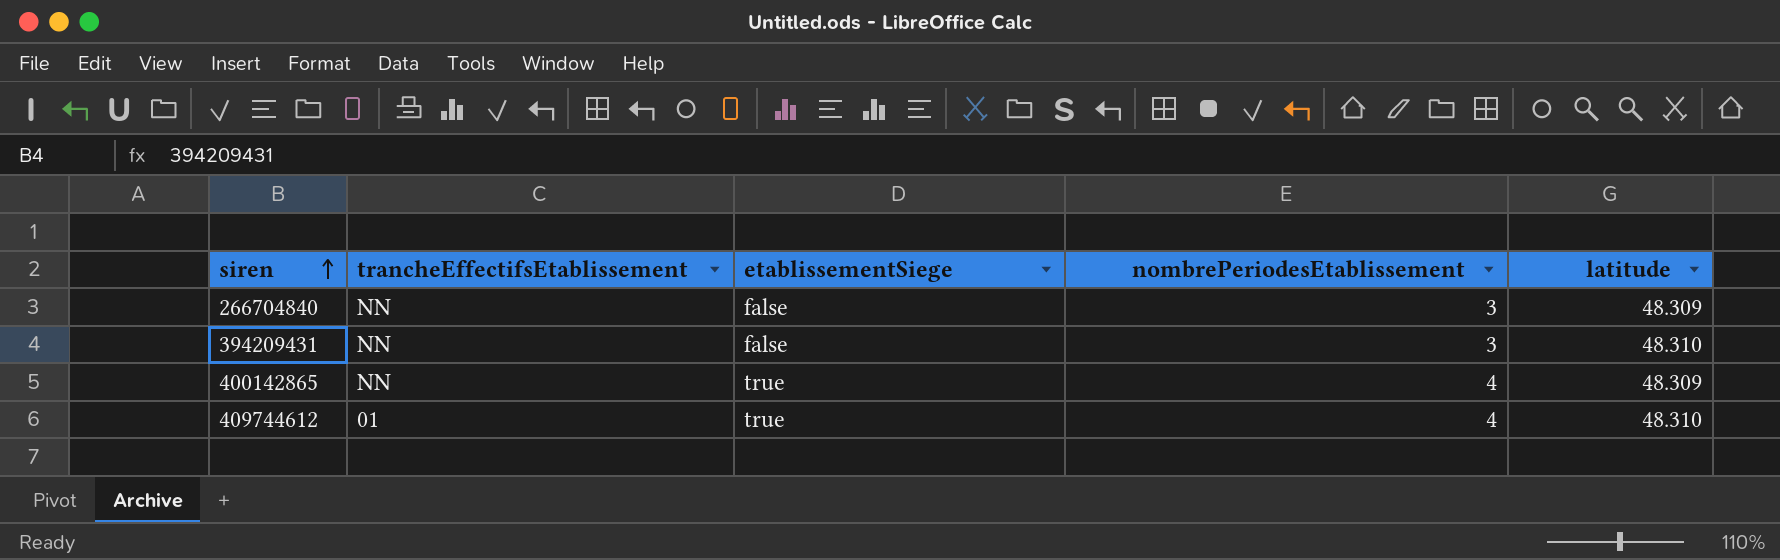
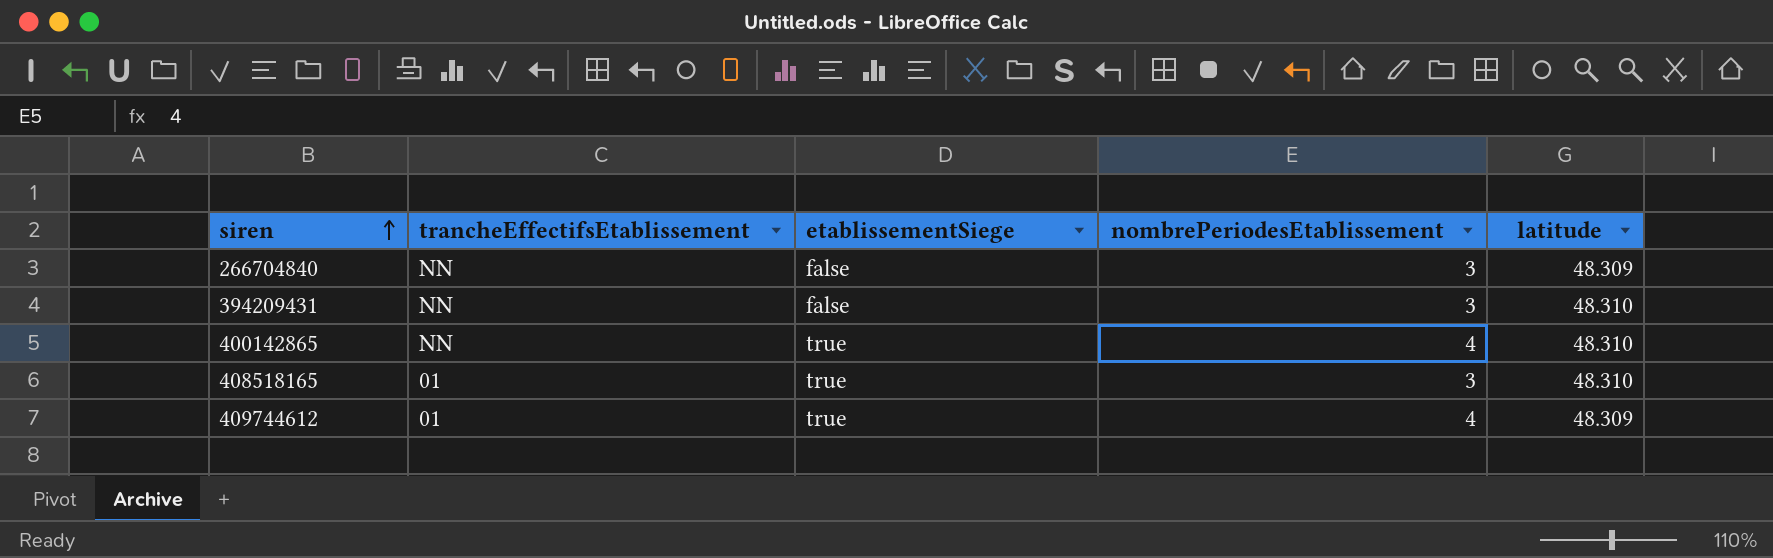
400142865 | latitude: 48.309 -> 48.310
row 408518165: none -> 01 | true | 3 | 48.310
409744612 | latitude: 48.310 -> 48.309

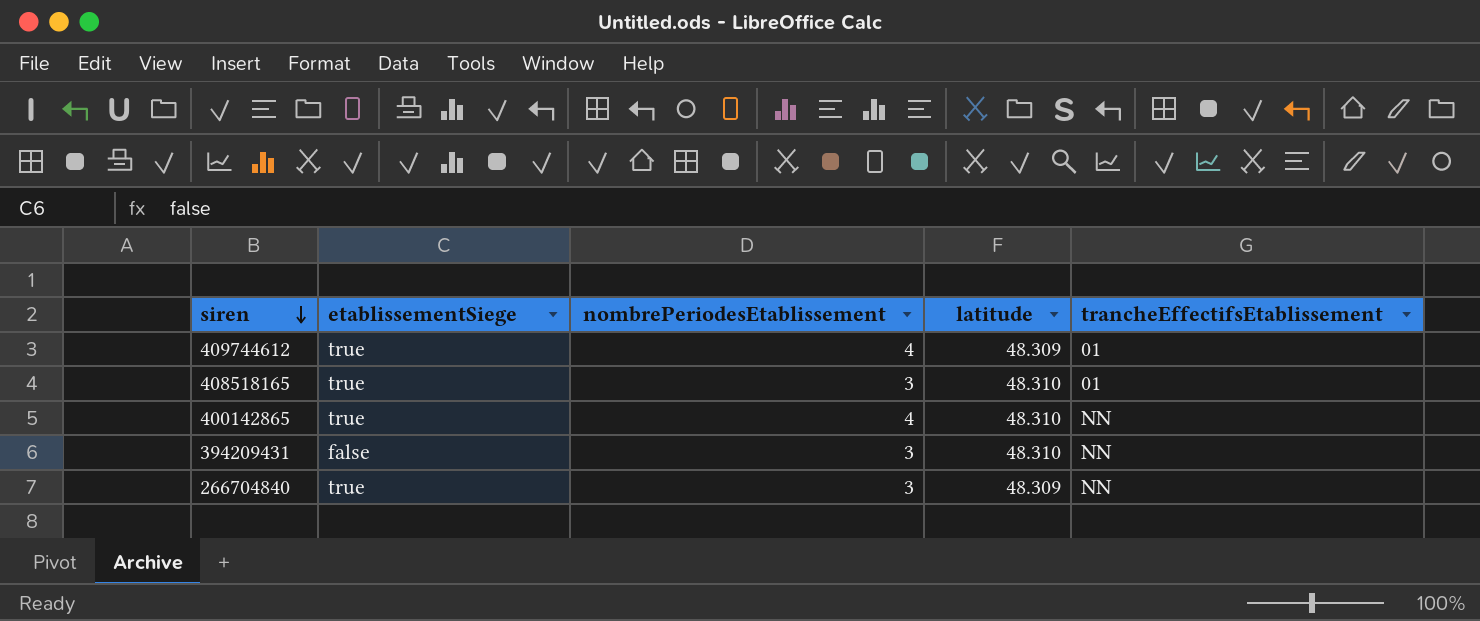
row order: siren ascending -> siren descending
column trancheEffectifsEtablissement | position: 2 -> 5
266704840 | etablissementSiege: false -> true

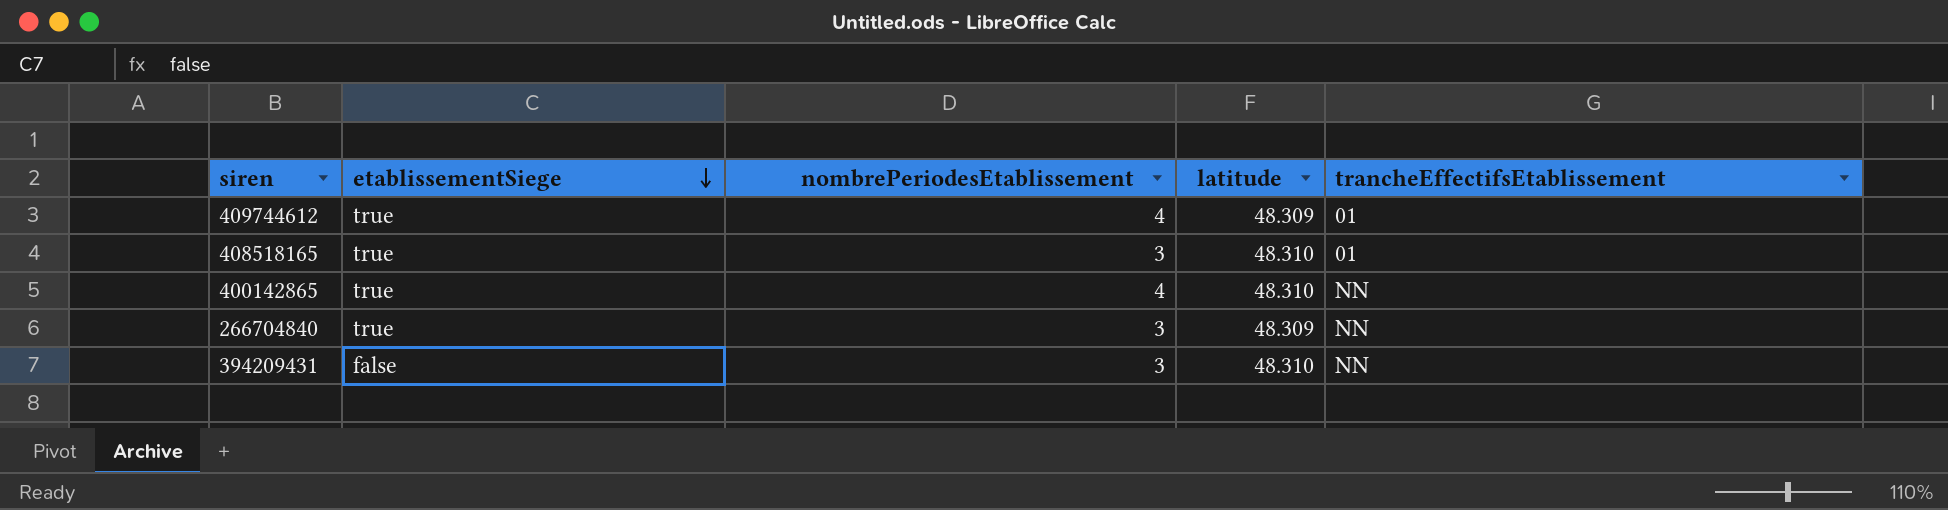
row order: siren descending -> etablissementSiege descending

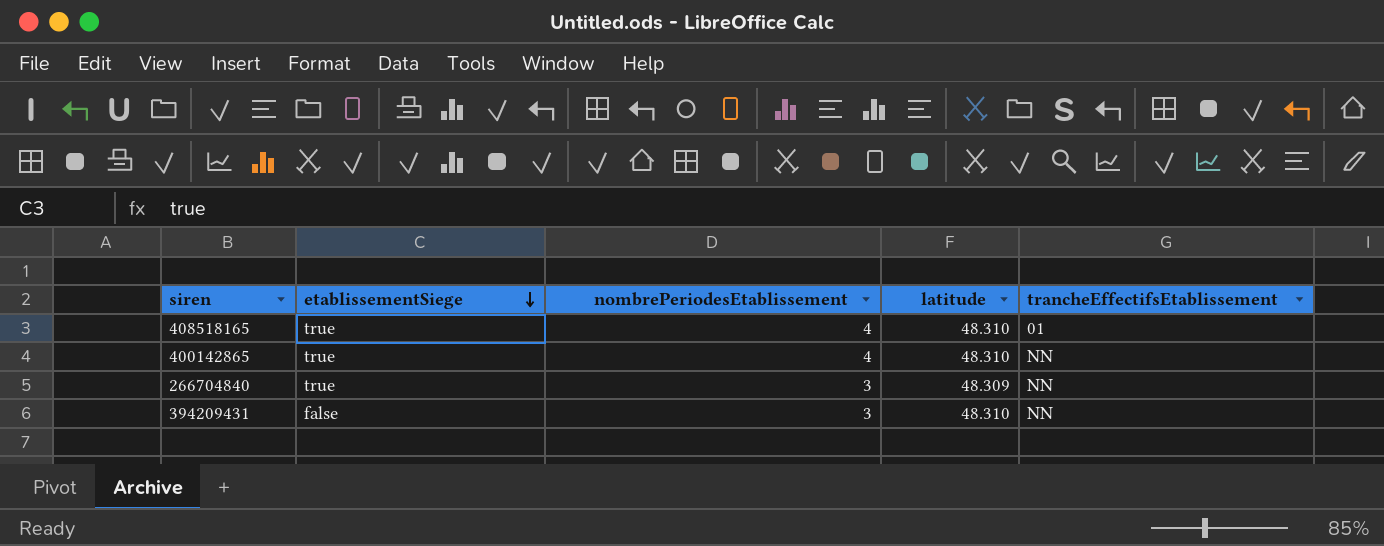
row 409744612: true | 4 | 48.309 | 01 -> none
408518165 | nombrePeriodesEtablissement: 3 -> 4

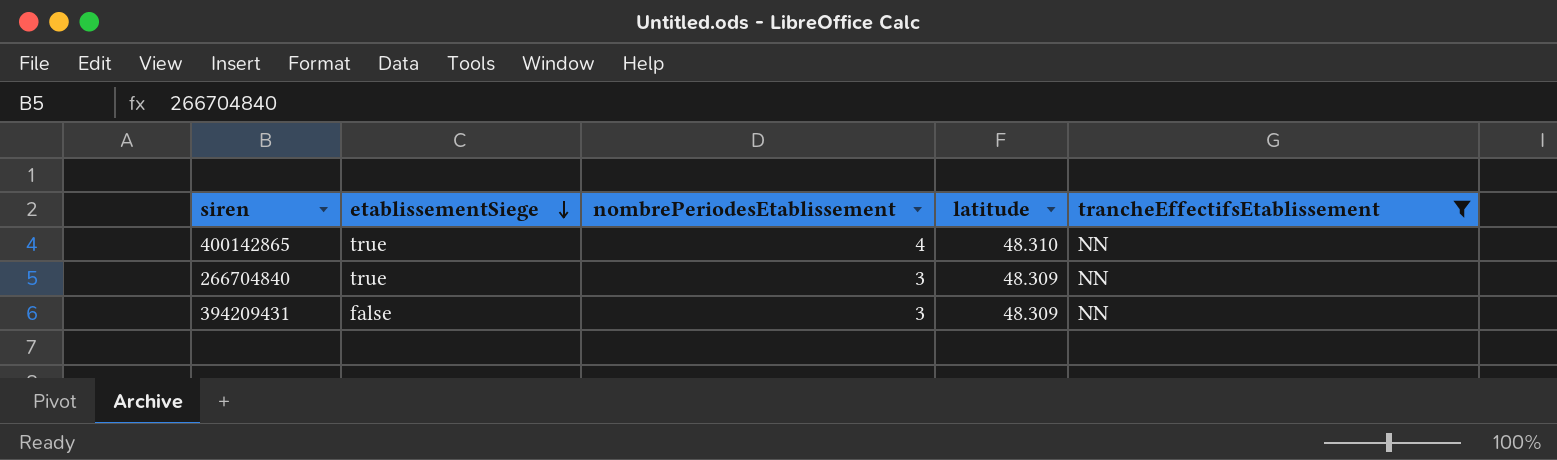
filter: none -> trancheEffectifsEtablissement = NN
394209431 | latitude: 48.310 -> 48.309

